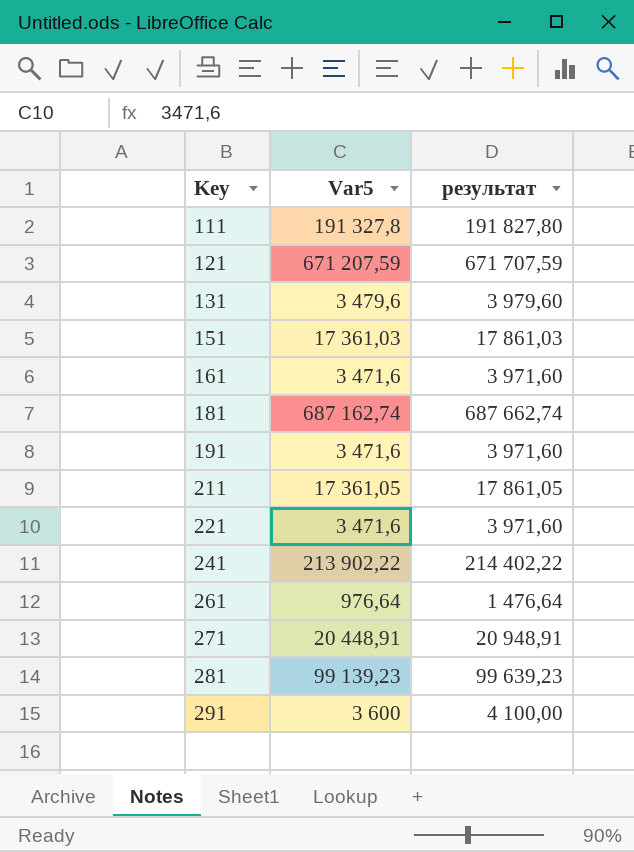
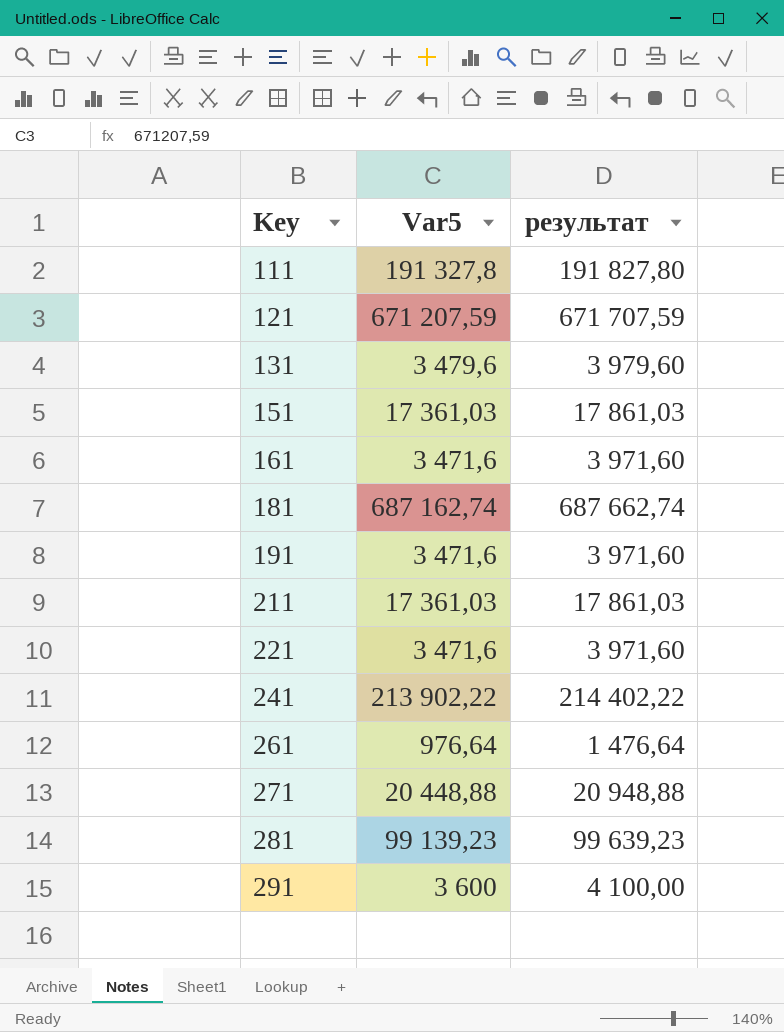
211 | Var5: 17 361,05 -> 17 361,03
211 | результат: 17 861,05 -> 17 861,03
271 | Var5: 20 448,91 -> 20 448,88
271 | результат: 20 948,91 -> 20 948,88

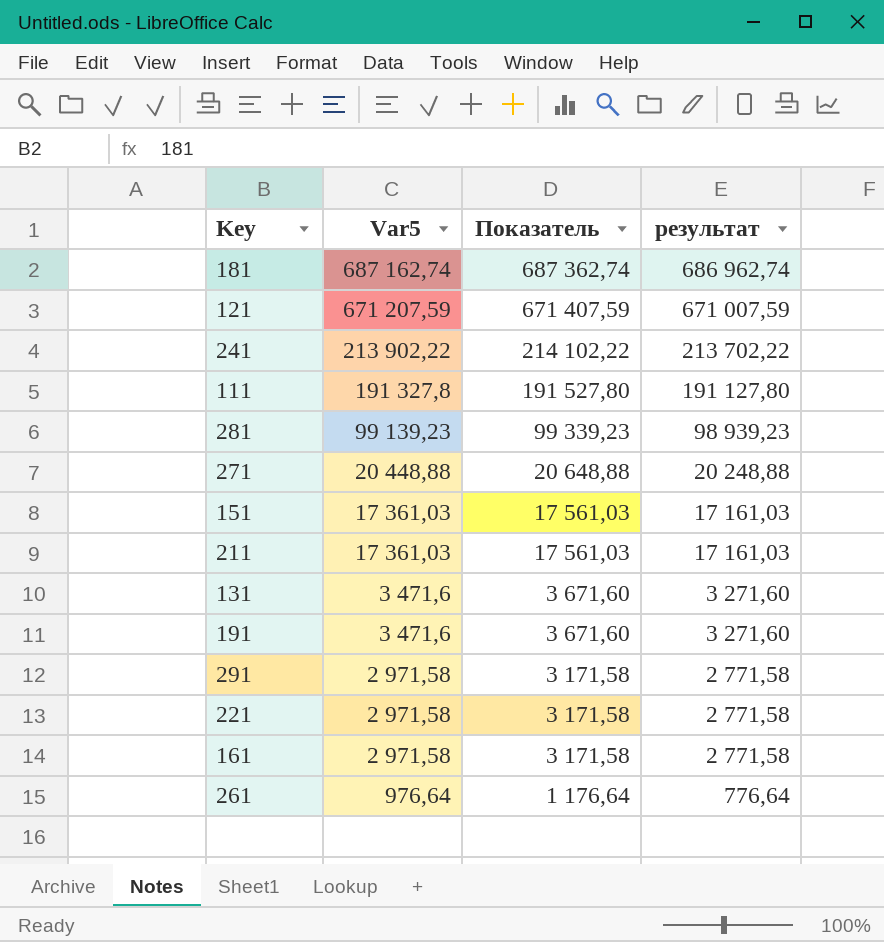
row order: Key ascending -> Var5 descending
column Показатель | formula: none -> [Var5] + 200
column результат | formula: [Var5] + 500 -> [Var5] - 200
131 | Var5: 3 479,6 -> 3 471,6
291 | Var5: 3 600 -> 2 971,58
221 | Var5: 3 471,6 -> 2 971,58
161 | Var5: 3 471,6 -> 2 971,58

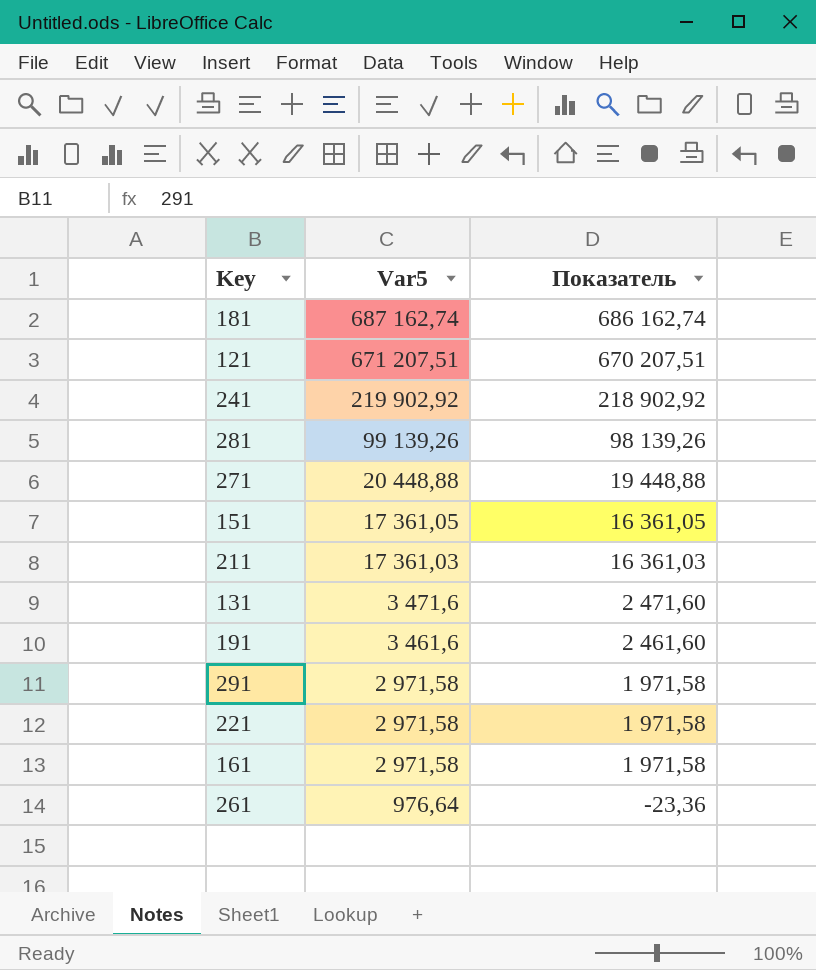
column результат | formula: [Var5] - 200 -> none
column Показатель | formula: [Var5] + 200 -> [Var5] - 1000
row 111: 191 327,8 | 191 527,80 | 191 127,80 -> none
121 | Var5: 671 207,59 -> 671 207,51
241 | Var5: 213 902,22 -> 219 902,92
281 | Var5: 99 139,23 -> 99 139,26
151 | Var5: 17 361,03 -> 17 361,05
191 | Var5: 3 471,6 -> 3 461,6

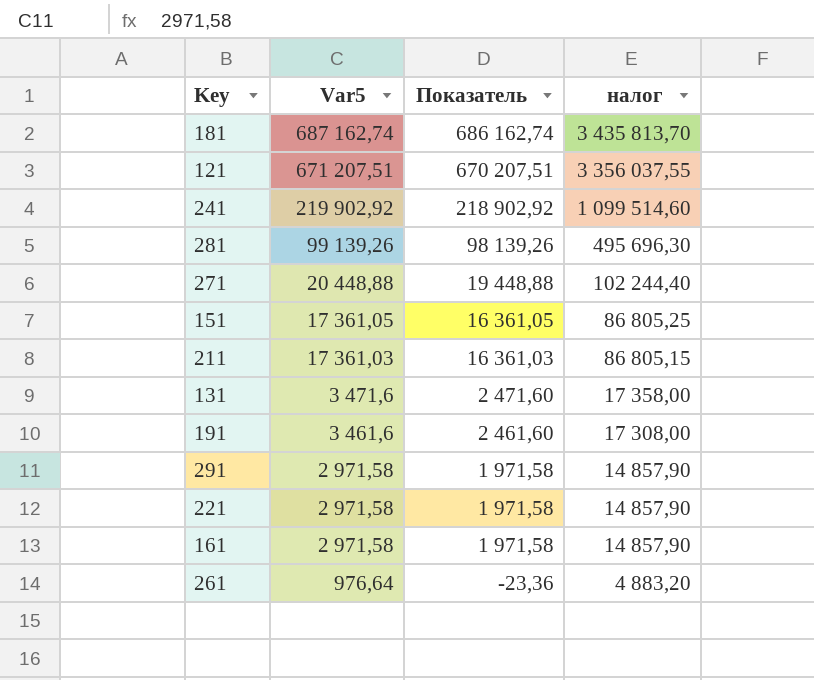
column налог | formula: none -> [Var5] * 5

